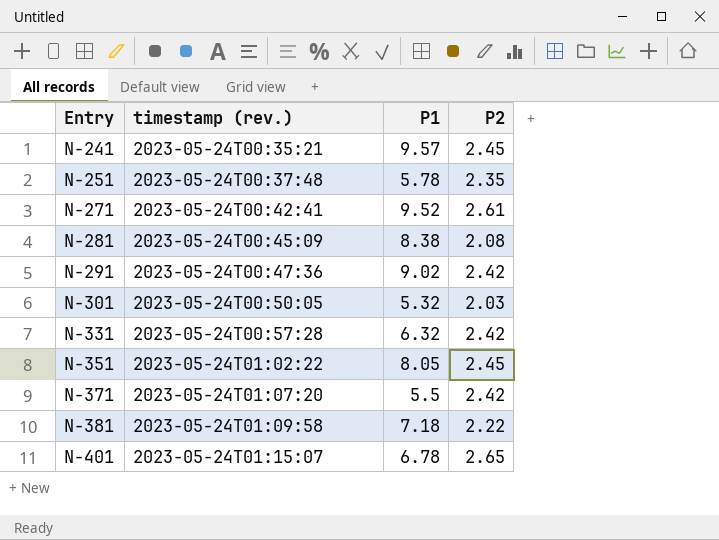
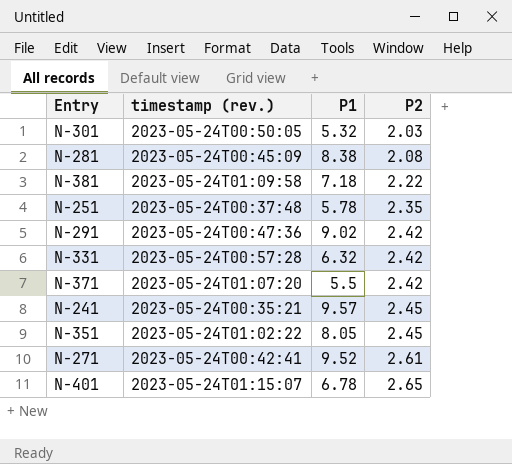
row order: Entry ascending -> P2 ascending

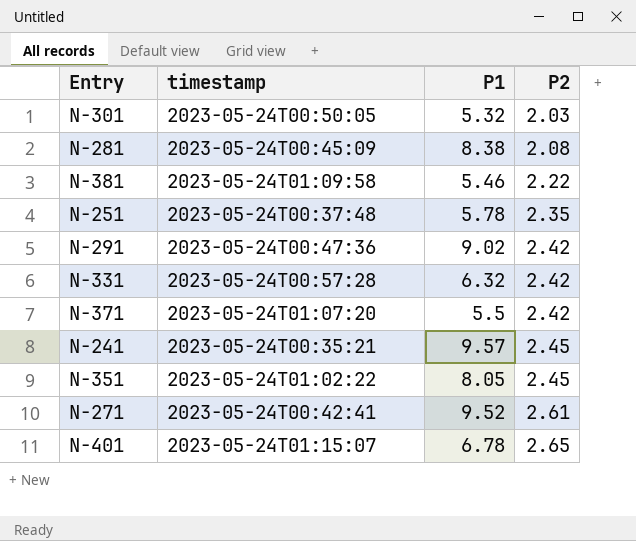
column name: timestamp (rev.) -> timestamp
N-381 | P1: 7.18 -> 5.46

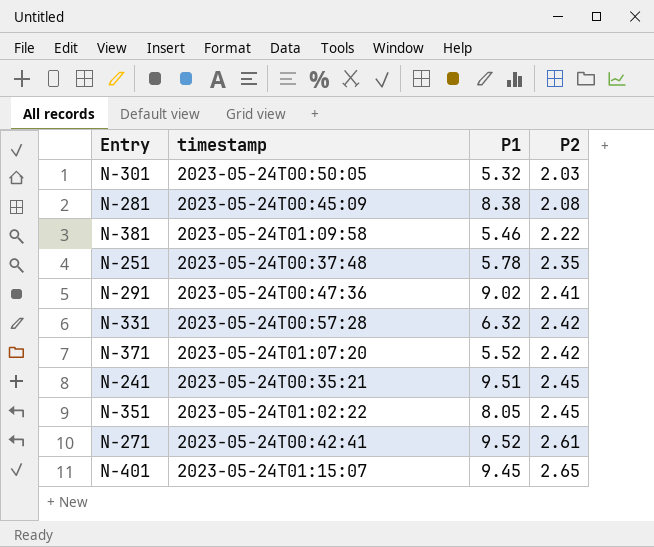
N-291 | P2: 2.42 -> 2.41
N-371 | P1: 5.5 -> 5.52
N-241 | P1: 9.57 -> 9.51
N-401 | P1: 6.78 -> 9.45

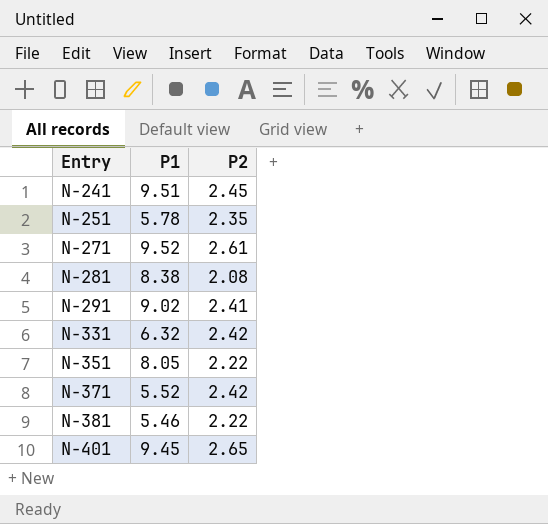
row order: P2 ascending -> Entry ascending
column timestamp | position: 2 -> none
row N-301: 2023-05-24T00:50:05 | 5.32 | 2.03 -> none
N-351 | P2: 2.45 -> 2.22

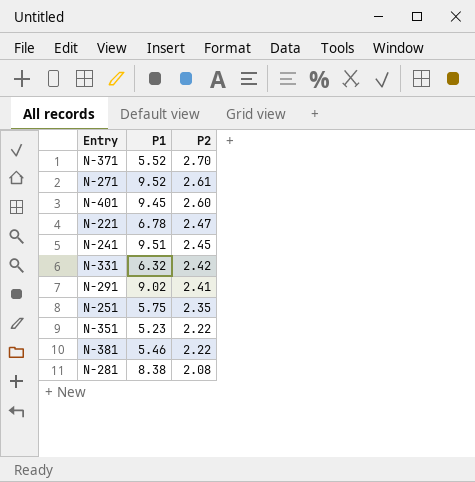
row order: Entry ascending -> P2 descending
N-371 | P2: 2.42 -> 2.70
N-401 | P2: 2.65 -> 2.60
row N-221: none -> 6.78 | 2.47
N-251 | P1: 5.78 -> 5.75
N-351 | P1: 8.05 -> 5.23

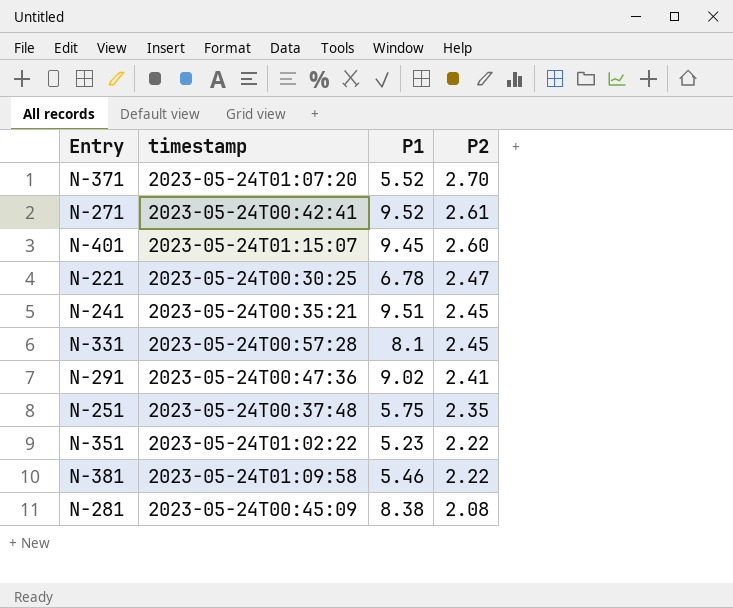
column timestamp | position: none -> 2
N-331 | P1: 6.32 -> 8.1
N-331 | P2: 2.42 -> 2.45

